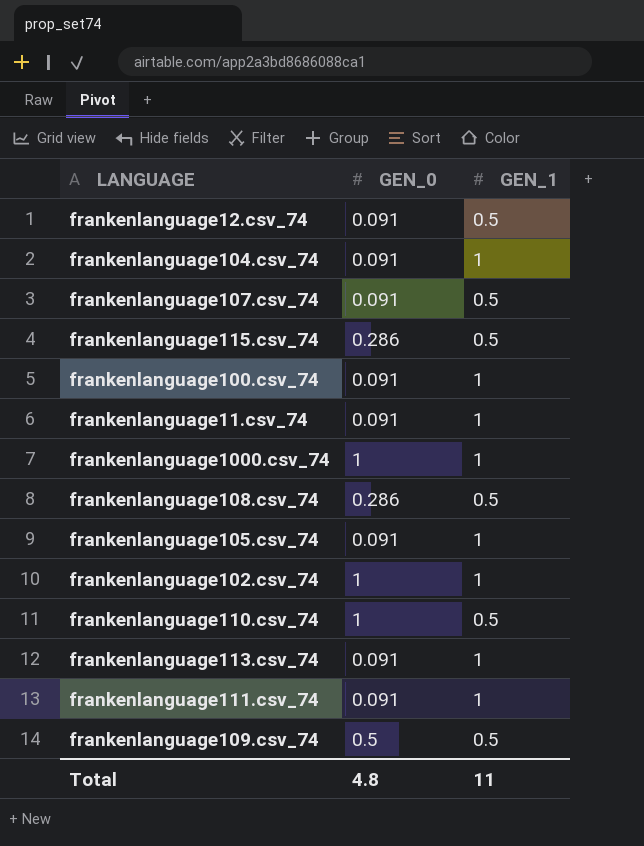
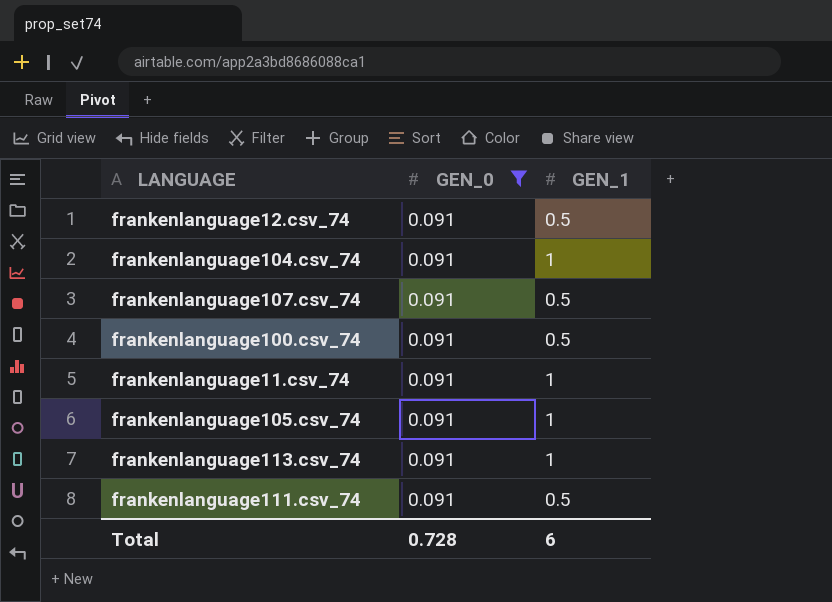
filter: none -> GEN_0 = 0.091
frankenlanguage100.csv_74 | GEN_1: 1 -> 0.5
frankenlanguage111.csv_74 | GEN_1: 1 -> 0.5
Total | GEN_0: 4.8 -> 0.728
Total | GEN_1: 11 -> 6

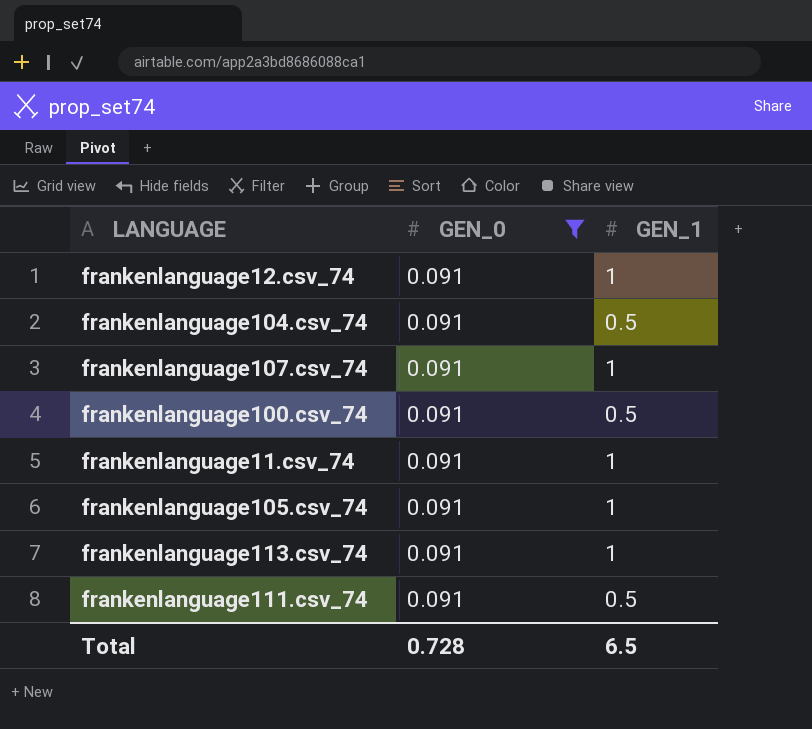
frankenlanguage12.csv_74 | GEN_1: 0.5 -> 1
frankenlanguage104.csv_74 | GEN_1: 1 -> 0.5
frankenlanguage107.csv_74 | GEN_1: 0.5 -> 1
Total | GEN_1: 6 -> 6.5

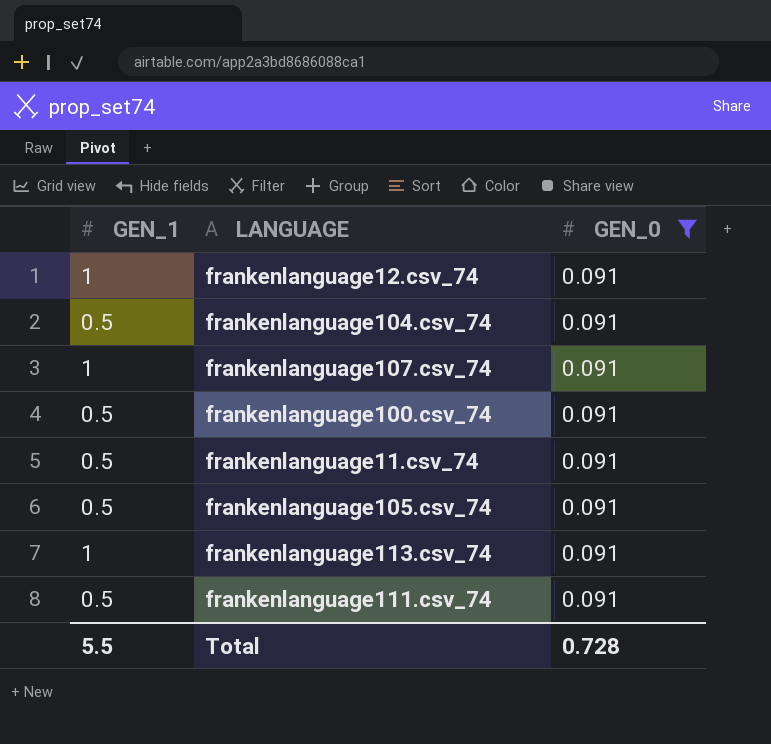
column GEN_1 | position: 3 -> 1
frankenlanguage11.csv_74 | GEN_1: 1 -> 0.5
frankenlanguage105.csv_74 | GEN_1: 1 -> 0.5
Total | GEN_1: 6.5 -> 5.5

